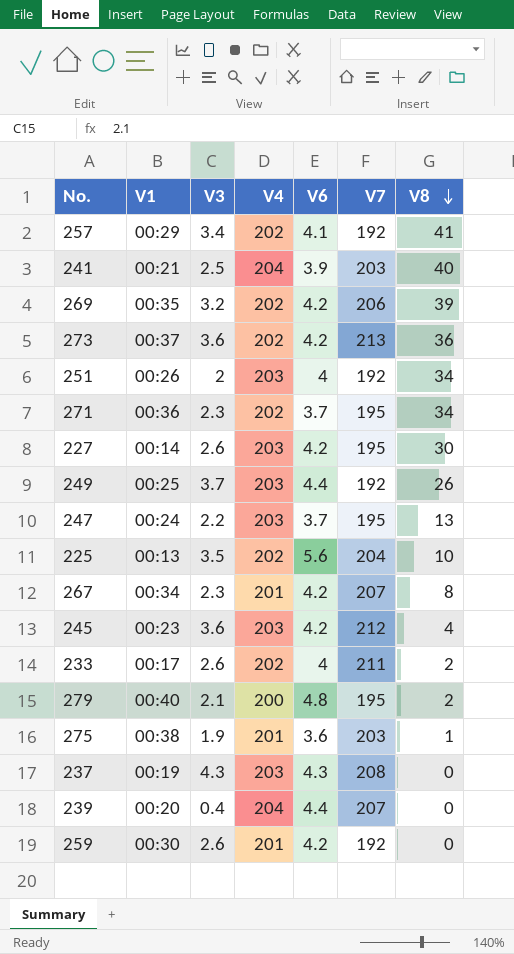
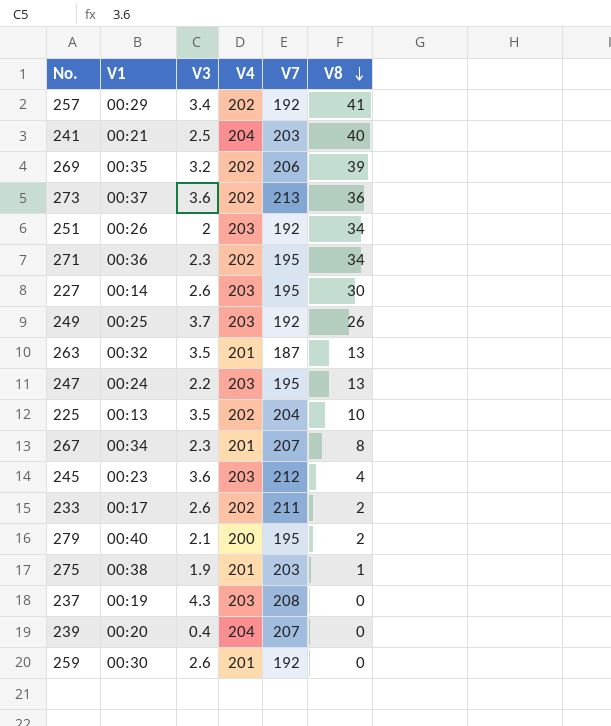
column V6 | position: 5 -> none
row 263: none -> 00:32 | 3.5 | 201 | 187 | 13

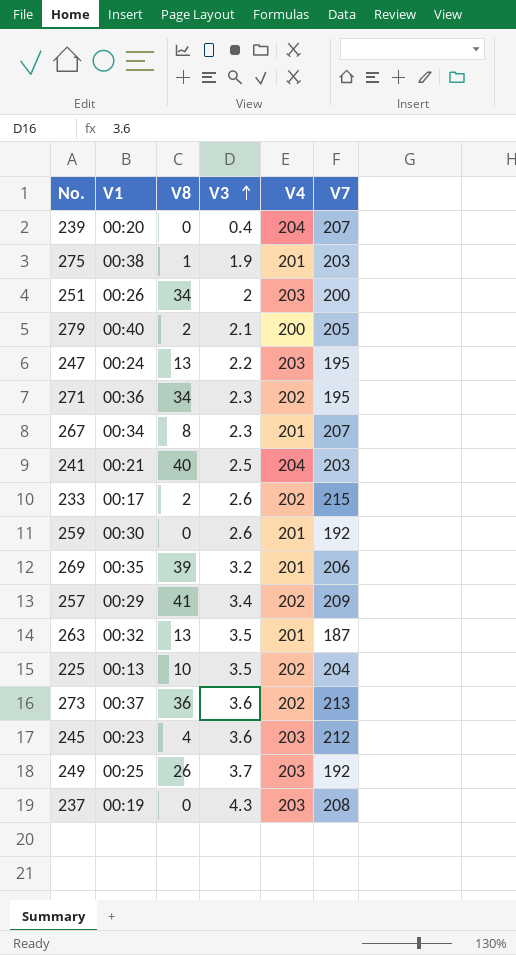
row order: V8 descending -> V3 ascending
column V8 | position: 6 -> 3
row 227: 00:14 | 2.6 | 203 | 195 | 30 -> none
251 | V7: 192 -> 200
279 | V7: 195 -> 205
233 | V7: 211 -> 215
269 | V4: 202 -> 201
257 | V7: 192 -> 209

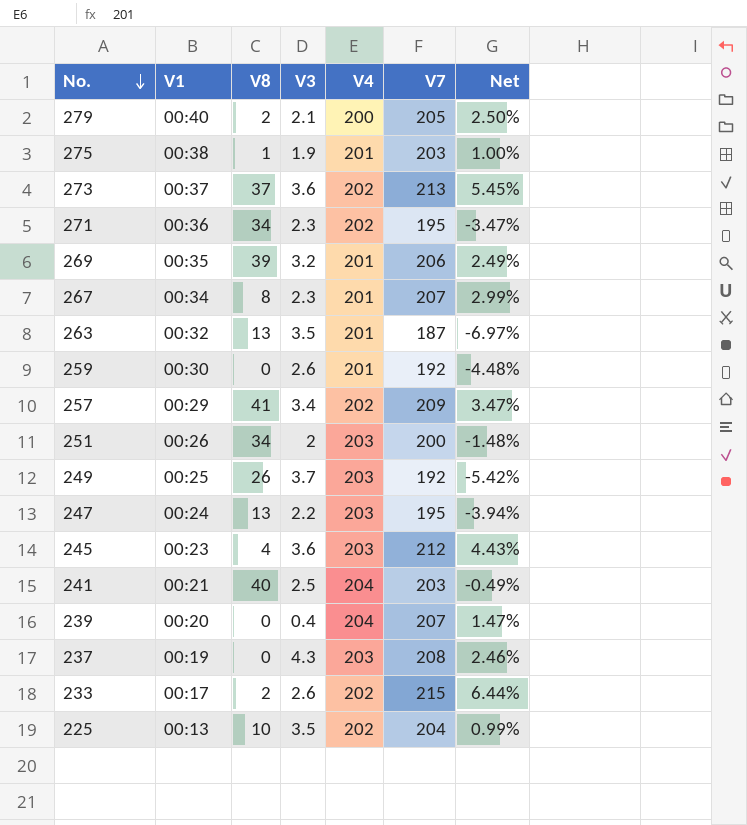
row order: V3 ascending -> No. descending
column Net | formula: none -> ([V7] - [V4]) / [V4]
273 | V8: 36 -> 37

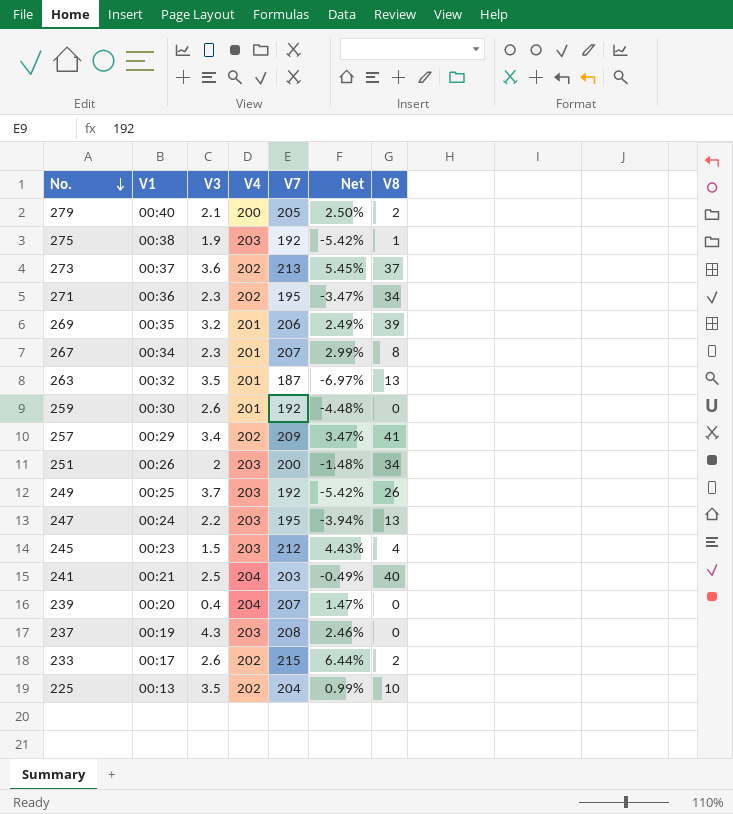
column V8 | position: 3 -> 7
275 | V4: 201 -> 203
275 | V7: 203 -> 192
275 | Net: 1.00% -> -5.42%
245 | V3: 3.6 -> 1.5

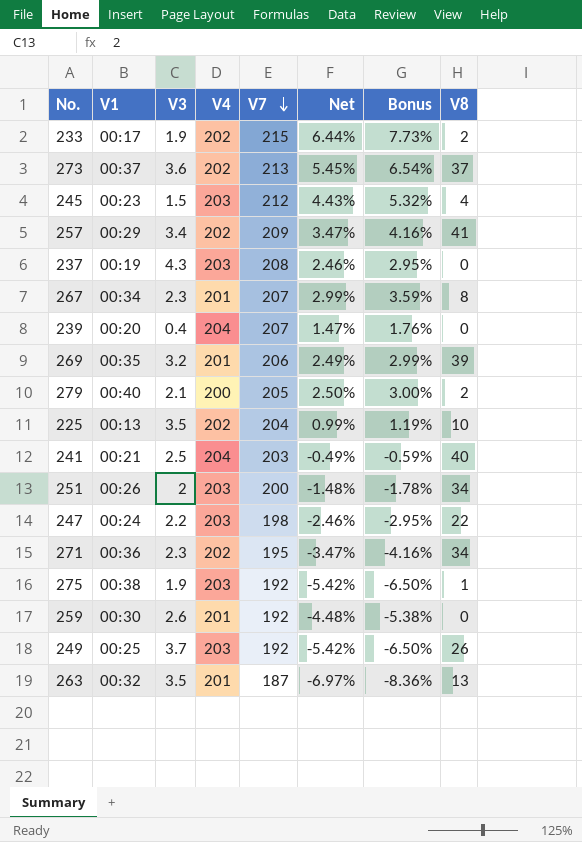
row order: No. descending -> V7 descending
column Bonus | formula: none -> [Net] * 1.2
233 | V3: 2.6 -> 1.9
247 | V7: 195 -> 198
247 | Net: -3.94% -> -2.46%
247 | V8: 13 -> 22

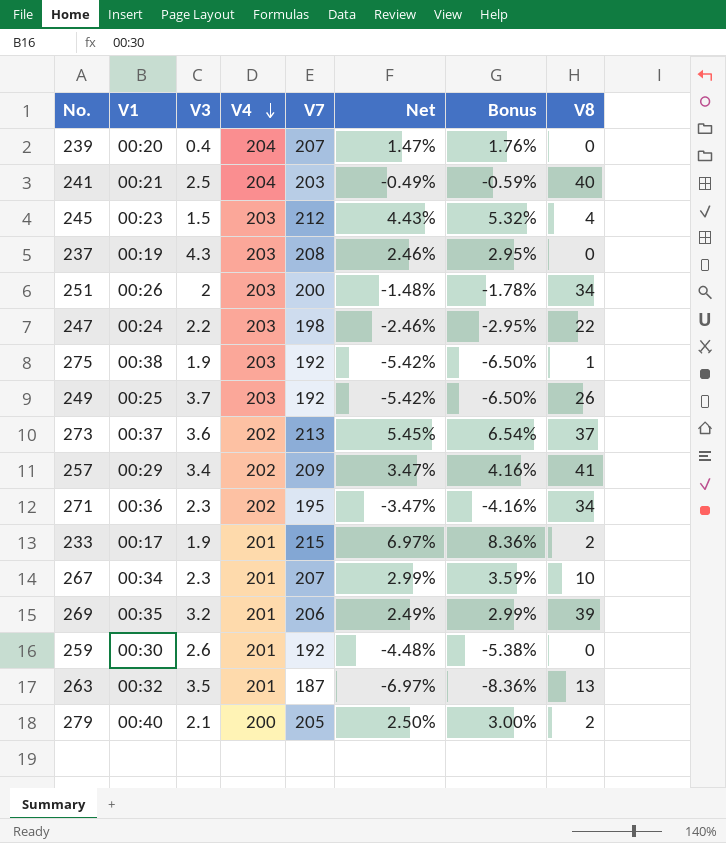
row order: V7 descending -> V4 descending
row 225: 00:13 | 3.5 | 202 | 204 | 0.99% | 1.19% | 10 -> none
233 | V4: 202 -> 201
233 | Net: 6.44% -> 6.97%
233 | Bonus: 7.73% -> 8.36%
267 | V8: 8 -> 10

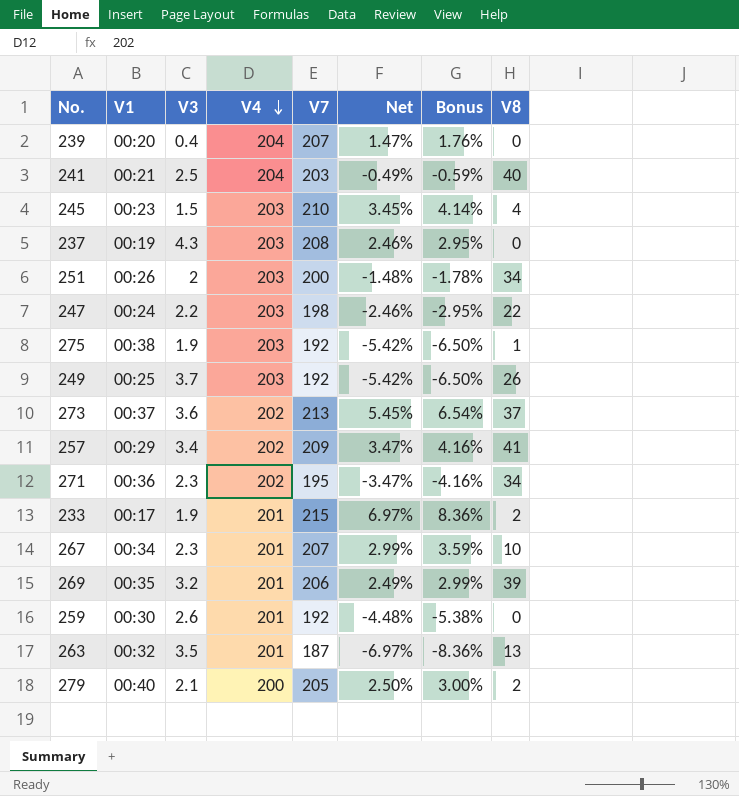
245 | V7: 212 -> 210
245 | Net: 4.43% -> 3.45%
245 | Bonus: 5.32% -> 4.14%

